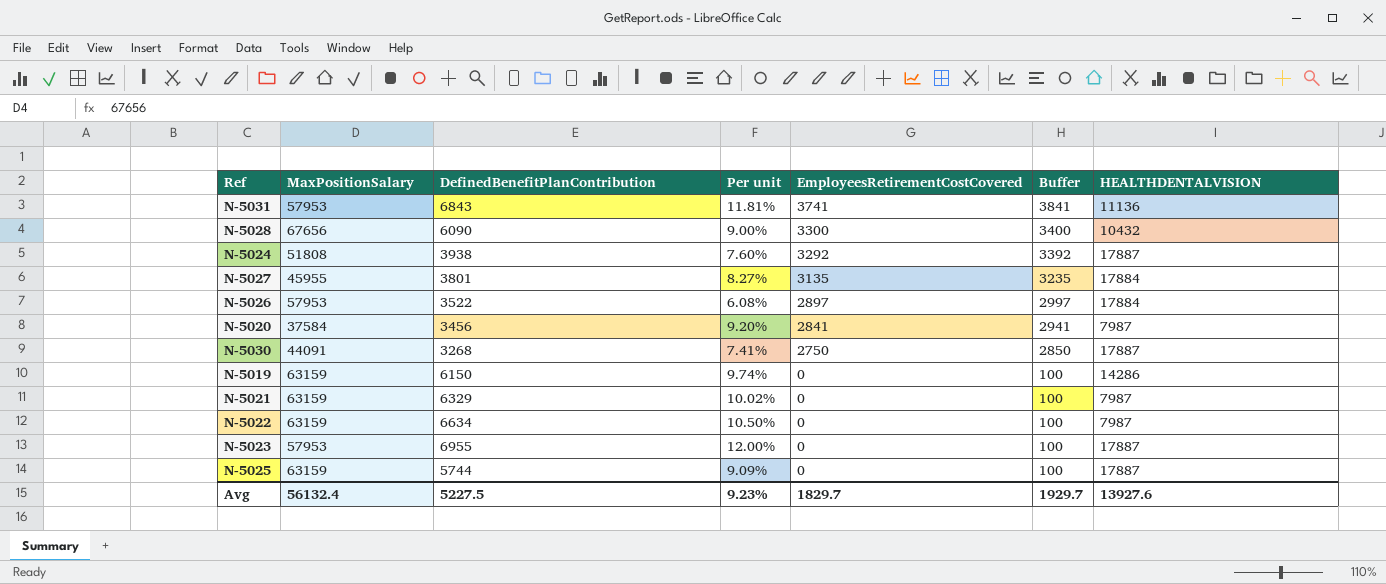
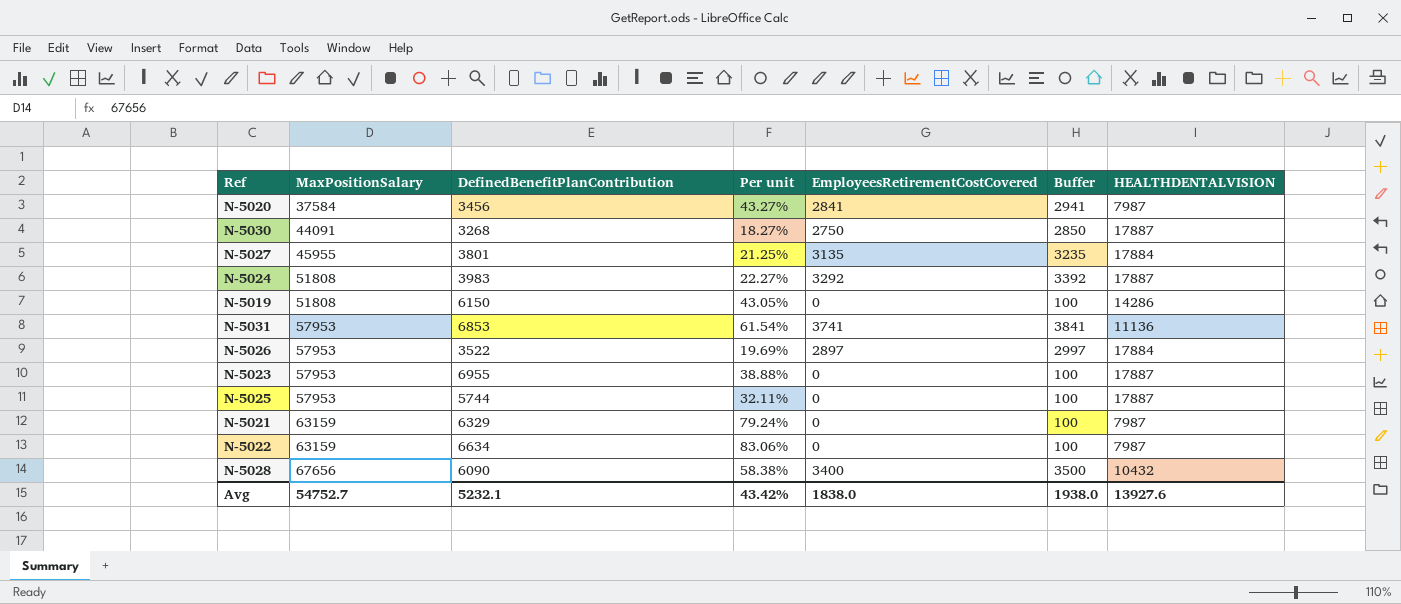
row order: EmployeesRetirementCostCovered descending -> MaxPositionSalary ascending
column Per unit | formula: [DefinedBenefitPlanContribution] / [MaxPositionSalary] -> [DefinedBenefitPlanContribution] / [HEALTHDENTALVISION]
N-5024 | DefinedBenefitPlanContribution: 3938 -> 3983
N-5019 | MaxPositionSalary: 63159 -> 51808
N-5031 | DefinedBenefitPlanContribution: 6843 -> 6853
N-5025 | MaxPositionSalary: 63159 -> 57953
N-5028 | EmployeesRetirementCostCovered: 3300 -> 3400
N-5028 | Buffer: 3400 -> 3500
Avg | MaxPositionSalary: 56132.4 -> 54752.7
Avg | DefinedBenefitPlanContribution: 5227.5 -> 5232.1
Avg | Per unit: 9.23% -> 43.42%
Avg | EmployeesRetirementCostCovered: 1829.7 -> 1838.0
Avg | Buffer: 1929.7 -> 1938.0

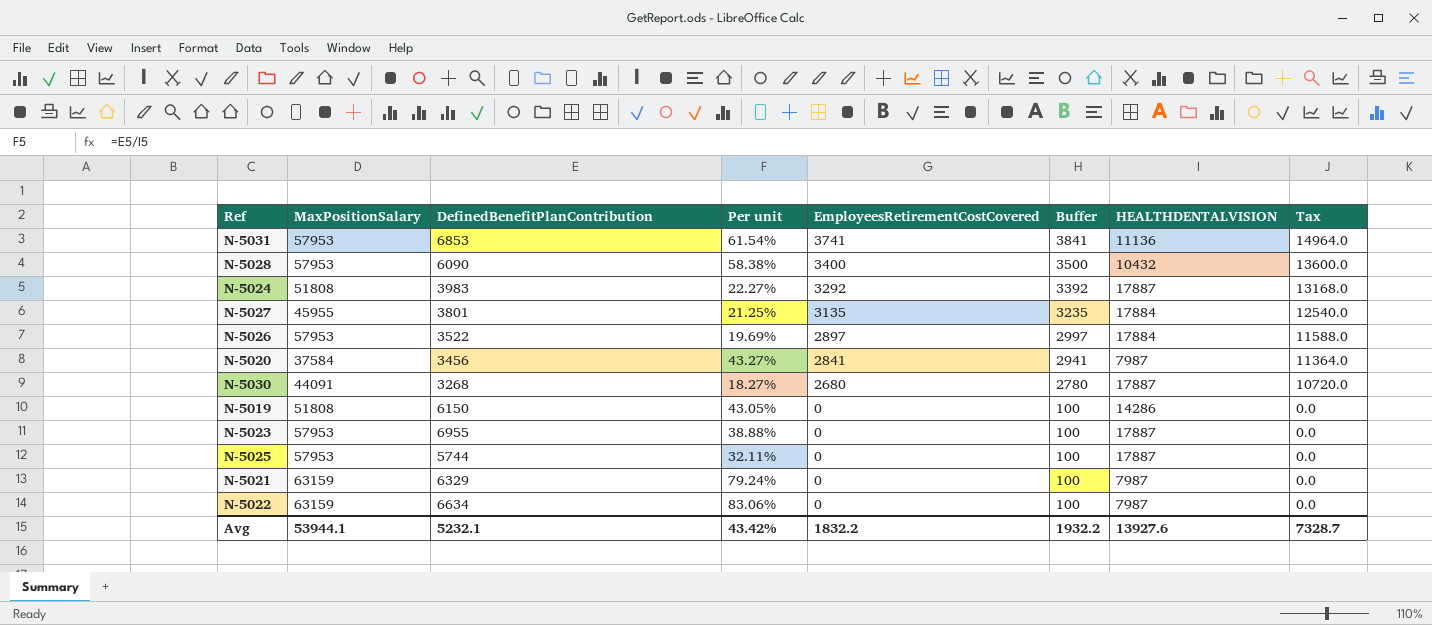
row order: MaxPositionSalary ascending -> EmployeesRetirementCostCovered descending
column Tax | formula: none -> [EmployeesRetirementCostCovered] * 4
N-5028 | MaxPositionSalary: 67656 -> 57953
N-5030 | EmployeesRetirementCostCovered: 2750 -> 2680
N-5030 | Buffer: 2850 -> 2780
Avg | MaxPositionSalary: 54752.7 -> 53944.1
Avg | EmployeesRetirementCostCovered: 1838.0 -> 1832.2
Avg | Buffer: 1938.0 -> 1932.2

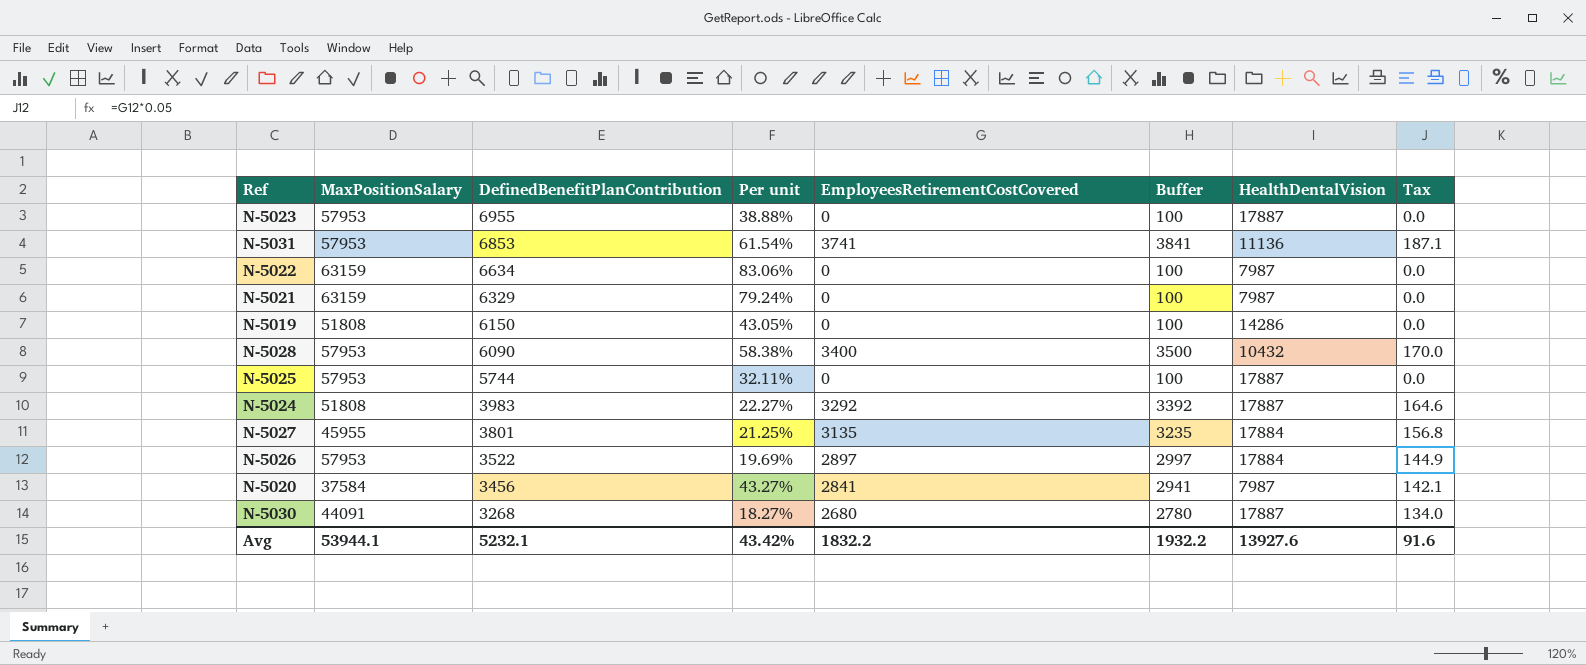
row order: EmployeesRetirementCostCovered descending -> DefinedBenefitPlanContribution descending
column name: HEALTHDENTALVISION -> HealthDentalVision
column Tax | formula: [EmployeesRetirementCostCovered] * 4 -> [EmployeesRetirementCostCovered] * 0.05
Avg | Tax: 7328.7 -> 91.6

